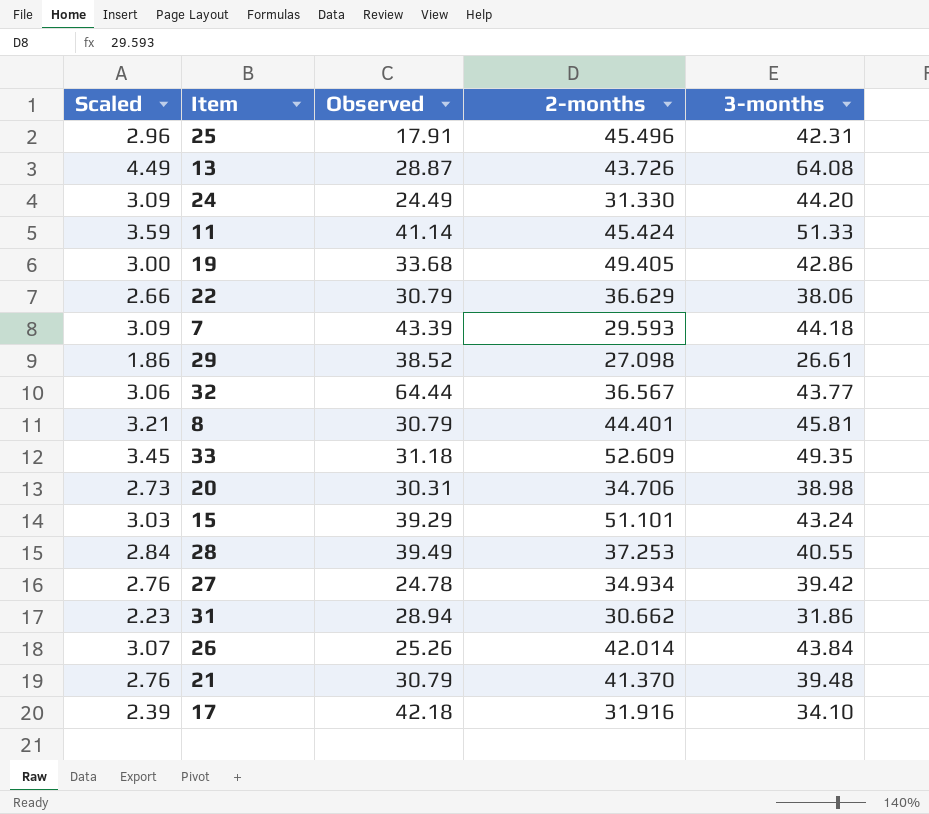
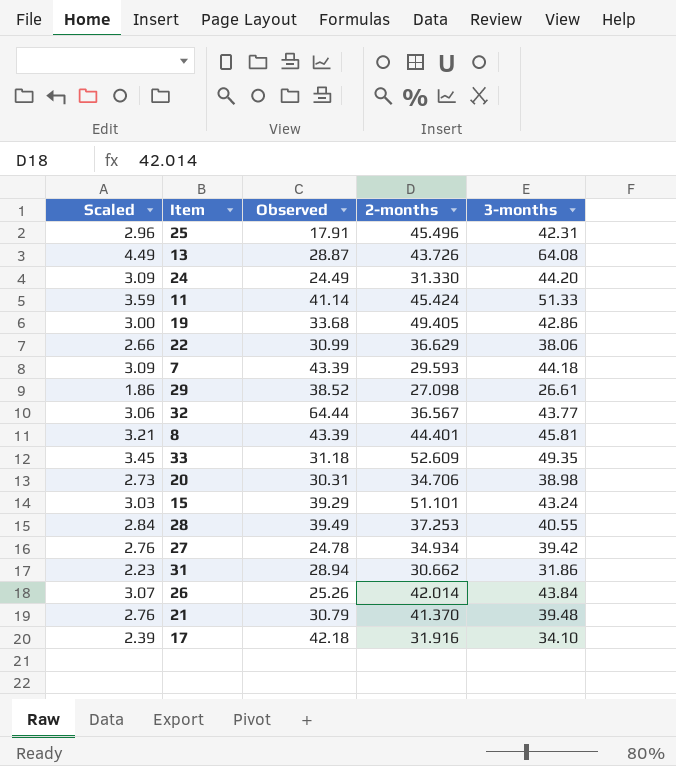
22 | Observed: 30.79 -> 30.99
8 | Observed: 30.79 -> 43.39

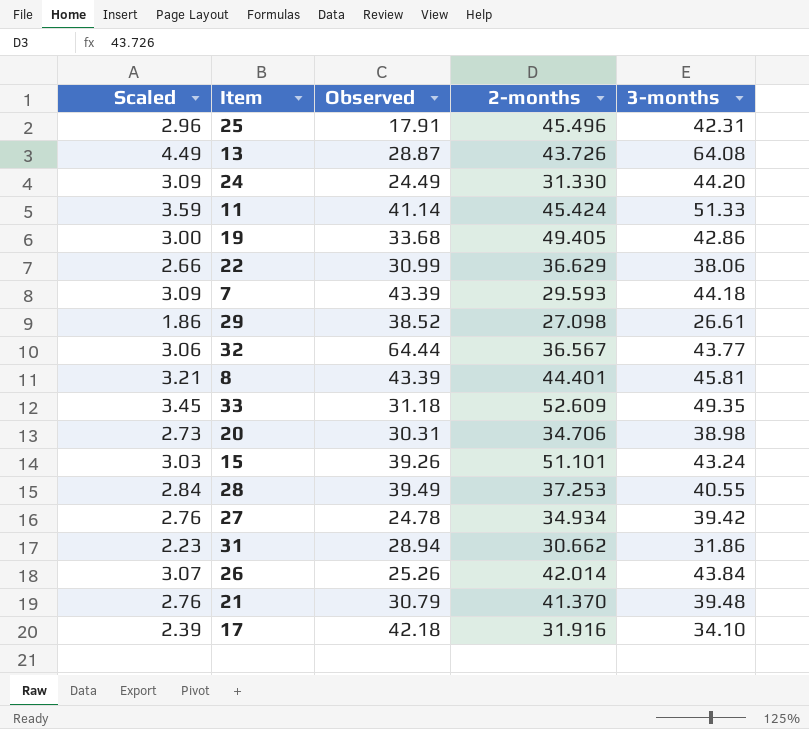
15 | Observed: 39.29 -> 39.26

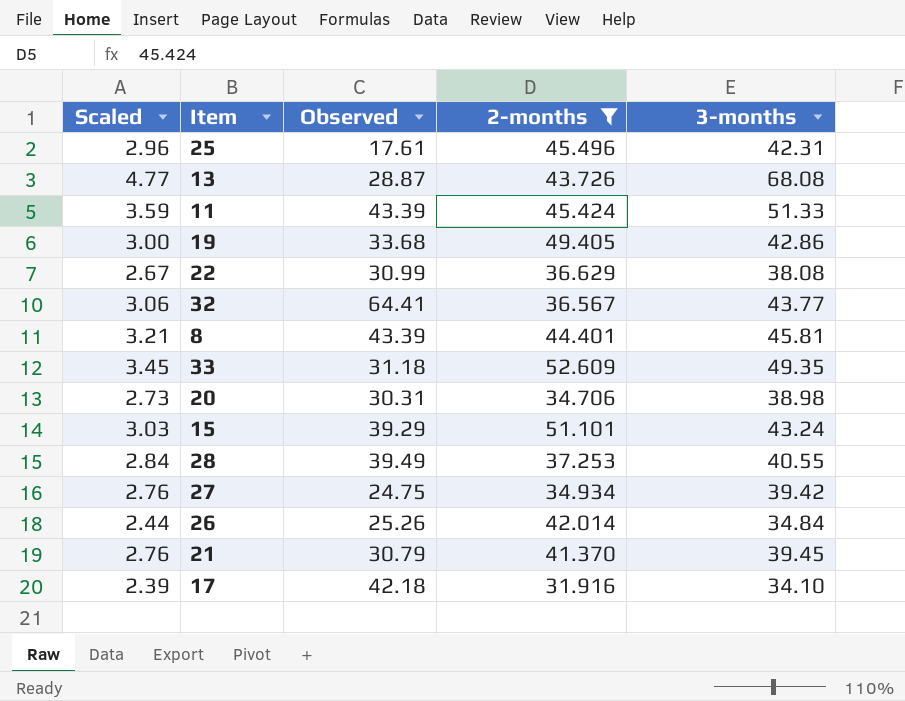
filter: none -> 2-months >= 31.916
25 | Observed: 17.91 -> 17.61
13 | Scaled: 4.49 -> 4.77
13 | 3-months: 64.08 -> 68.08
11 | Observed: 41.14 -> 43.39
22 | Scaled: 2.66 -> 2.67
22 | 3-months: 38.06 -> 38.08
32 | Observed: 64.44 -> 64.41
15 | Observed: 39.26 -> 39.29
27 | Observed: 24.78 -> 24.75
26 | Scaled: 3.07 -> 2.44
26 | 3-months: 43.84 -> 34.84
21 | 3-months: 39.48 -> 39.45

